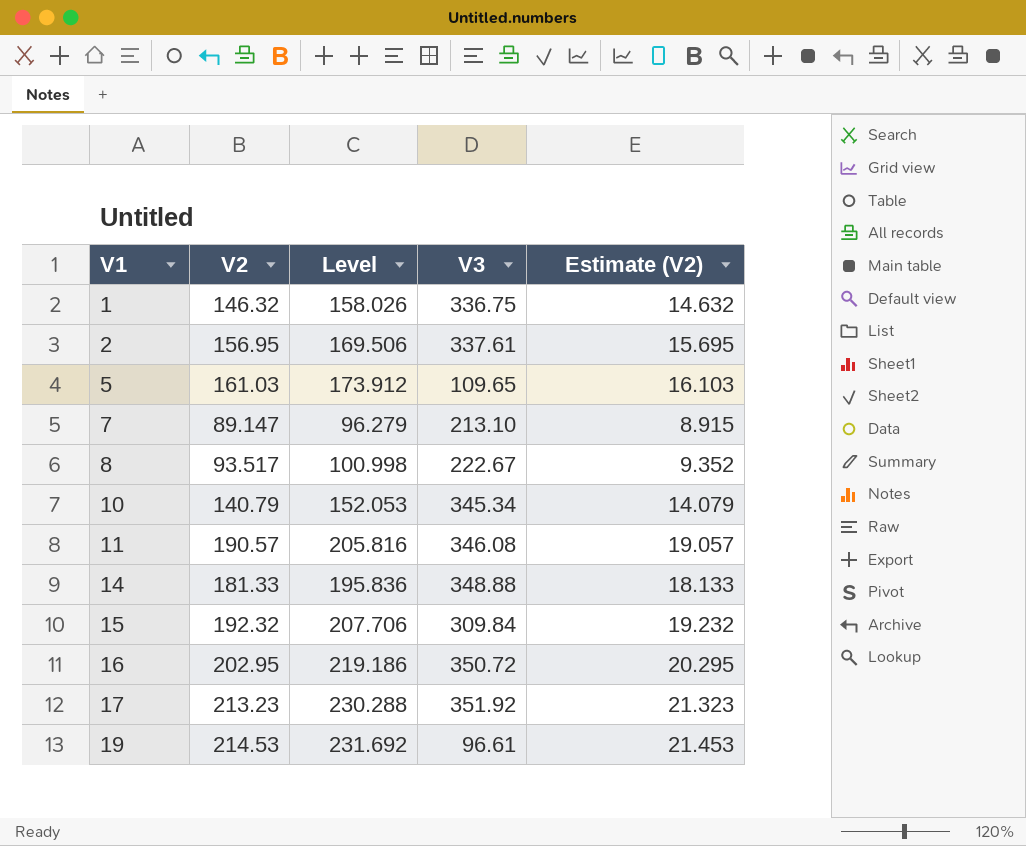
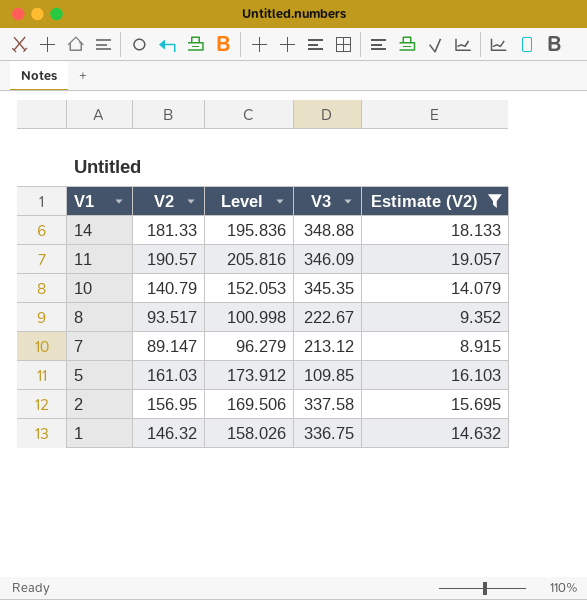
filter: none -> Estimate (V2) <= 19.057
row order: V1 ascending -> V1 descending
11 | V3: 346.08 -> 346.09
10 | V3: 345.34 -> 345.35
7 | V3: 213.10 -> 213.12
5 | V3: 109.65 -> 109.85
2 | V3: 337.61 -> 337.58

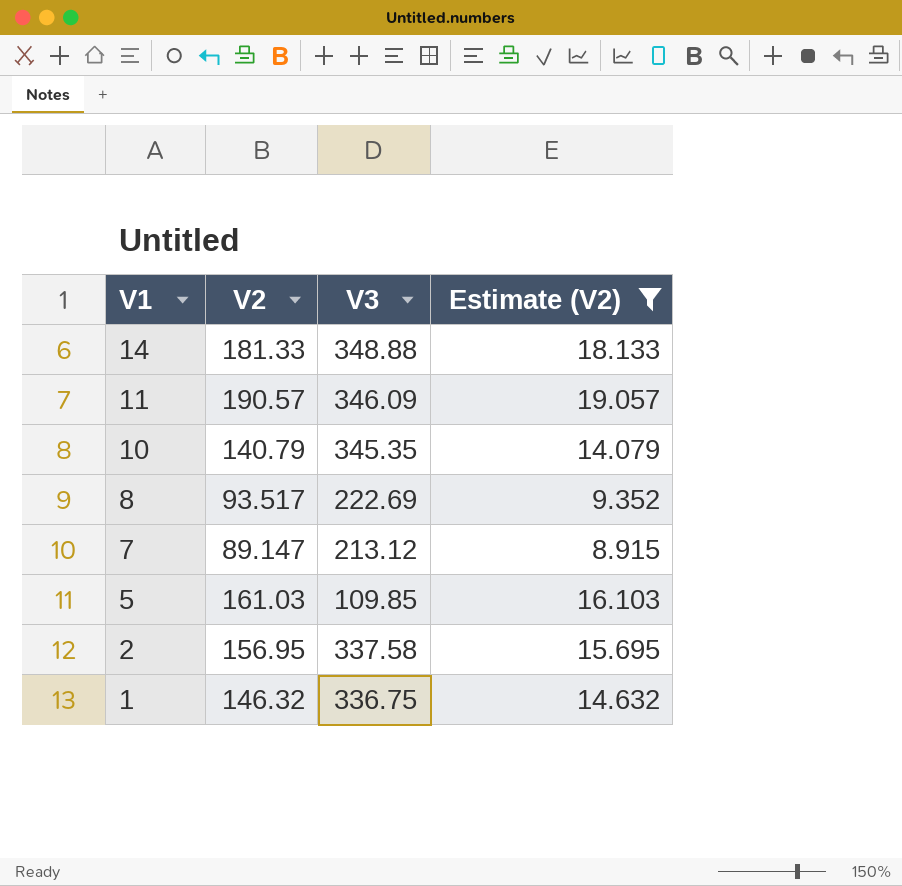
column Level | formula: [V2] * 1.08 -> none
8 | V3: 222.67 -> 222.69

